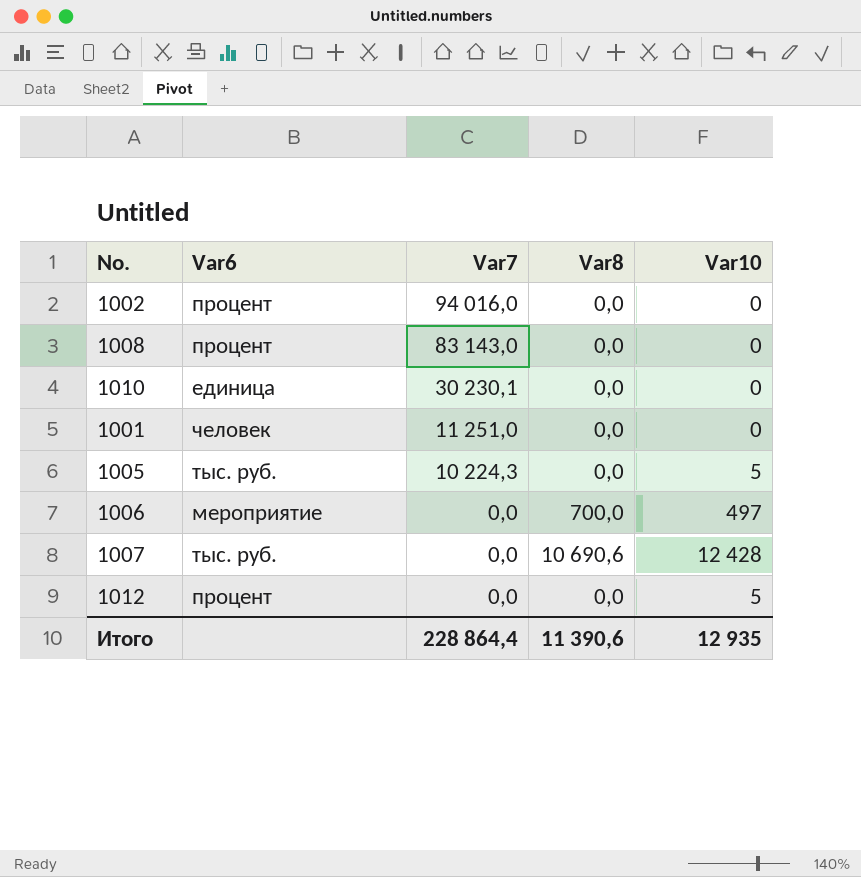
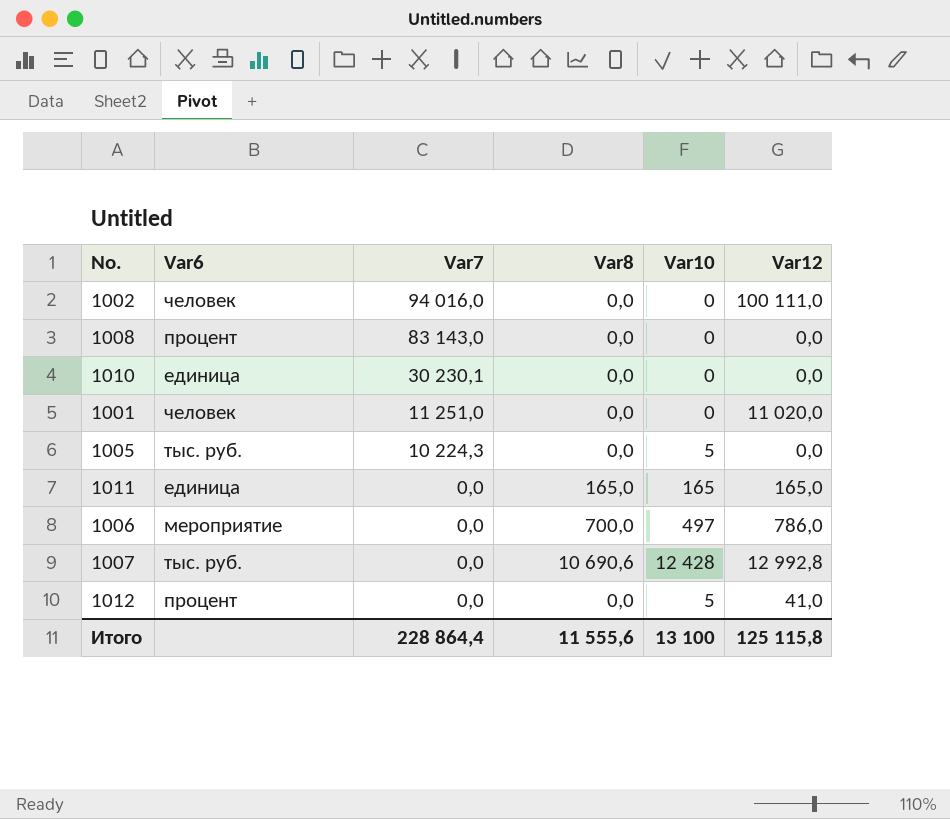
column Var12 | position: none -> 6
1002 | Var6: процент -> человек
row 1011: none -> единица | 0,0 | 165,0 | 165 | 165,0
Итого | Var8: 11 390,6 -> 11 555,6
Итого | Var10: 12 935 -> 13 100

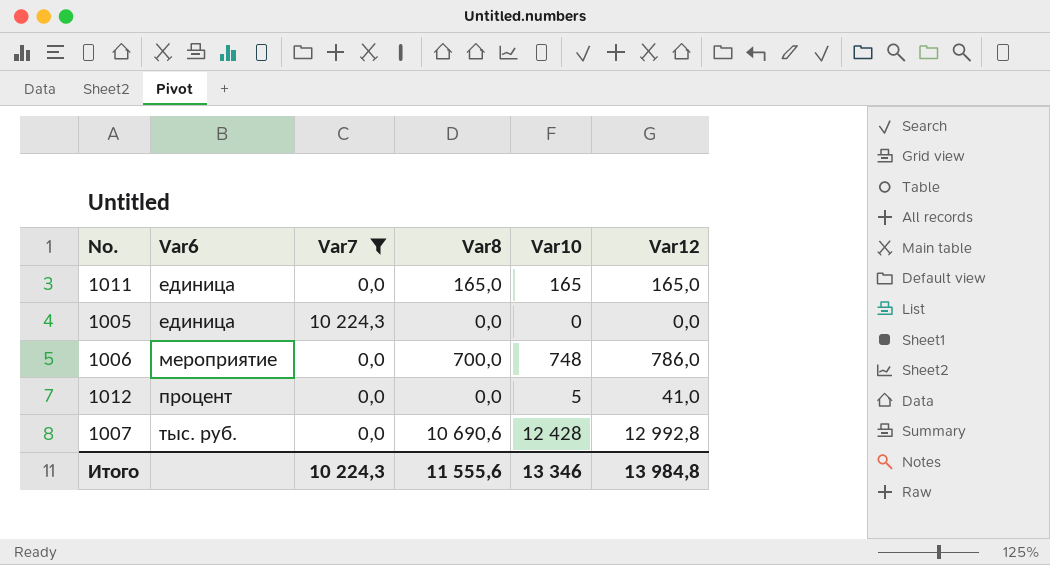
filter: none -> Var7 <= 10 224,3
row order: Var7 descending -> Var6 ascending
1005 | Var6: тыс. руб. -> единица
1005 | Var10: 5 -> 0
1006 | Var10: 497 -> 748
Итого | Var7: 228 864,4 -> 10 224,3
Итого | Var10: 13 100 -> 13 346
Итого | Var12: 125 115,8 -> 13 984,8

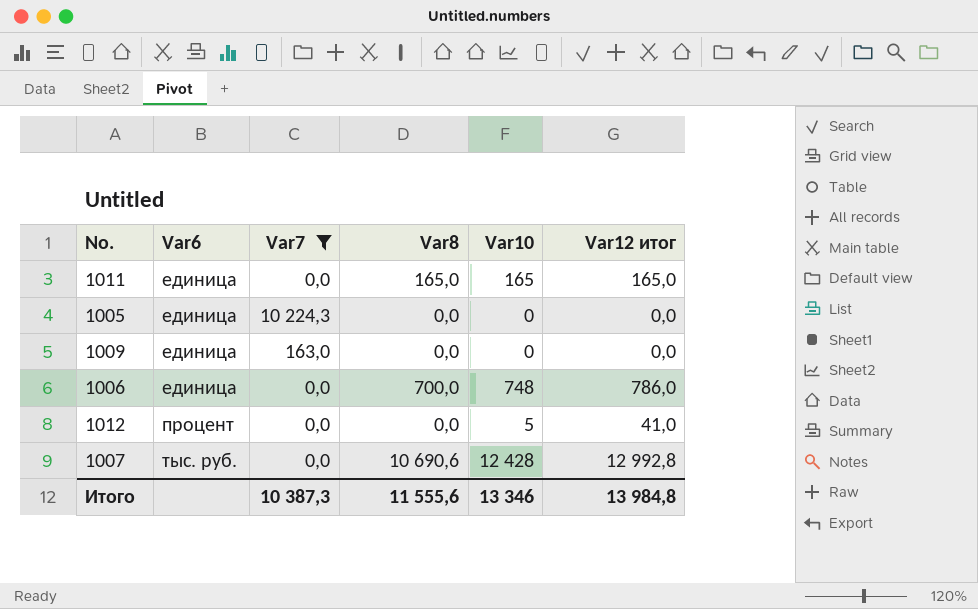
column name: Var12 -> Var12 итог
row 1009: none -> единица | 163,0 | 0,0 | 0 | 0,0
1006 | Var6: мероприятие -> единица
Итого | Var7: 10 224,3 -> 10 387,3

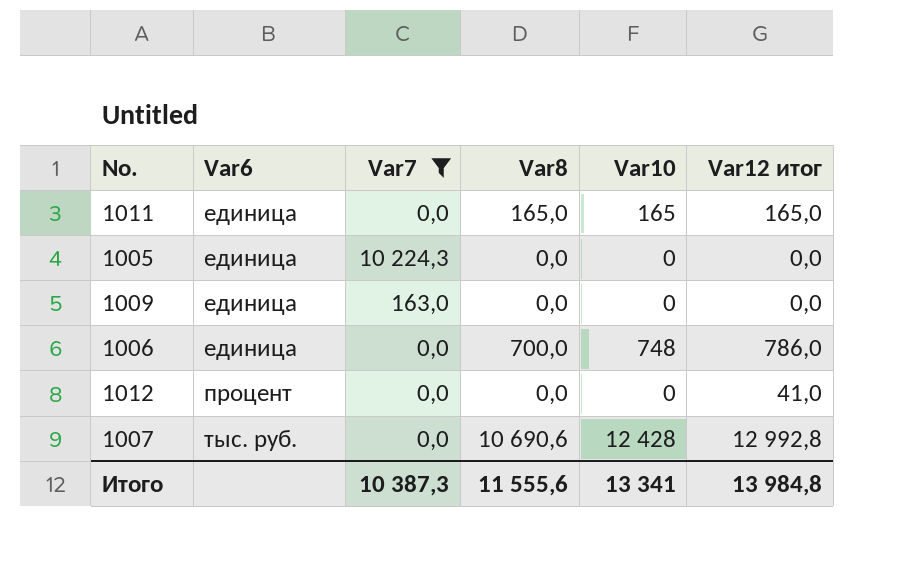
1012 | Var10: 5 -> 0
Итого | Var10: 13 346 -> 13 341

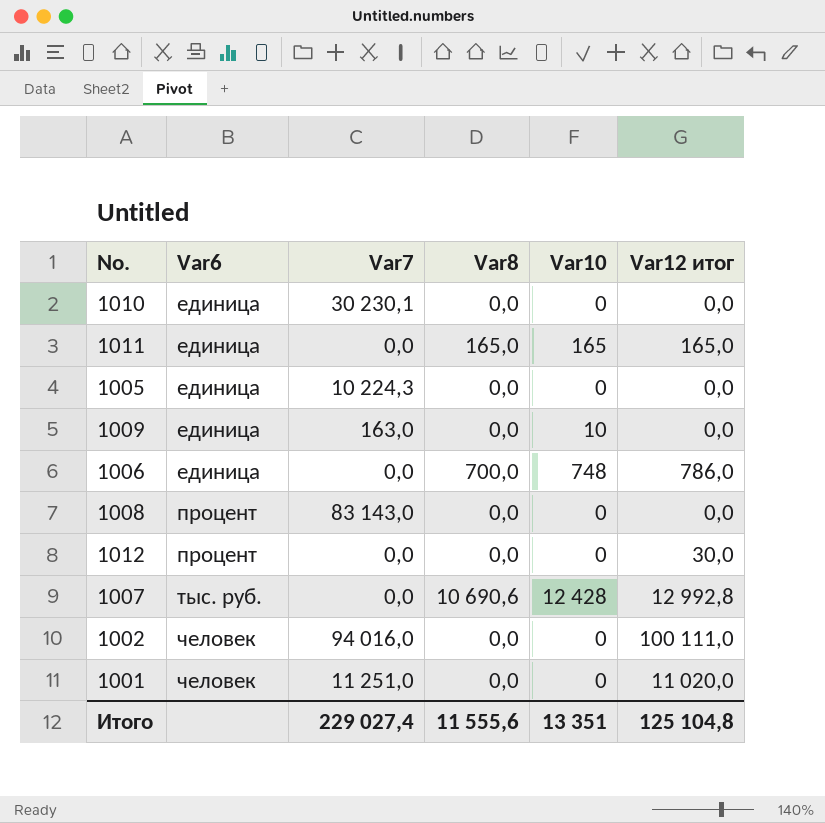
filter: Var7 <= 10 224,3 -> none
1009 | Var10: 0 -> 10
1012 | Var12 итог: 41,0 -> 30,0
Итого | Var7: 10 387,3 -> 229 027,4
Итого | Var10: 13 341 -> 13 351
Итого | Var12 итог: 13 984,8 -> 125 104,8

